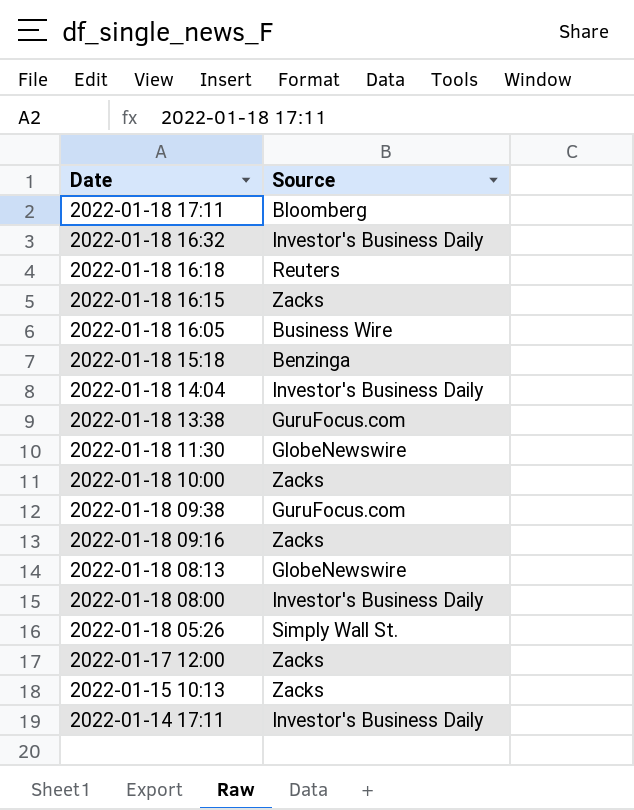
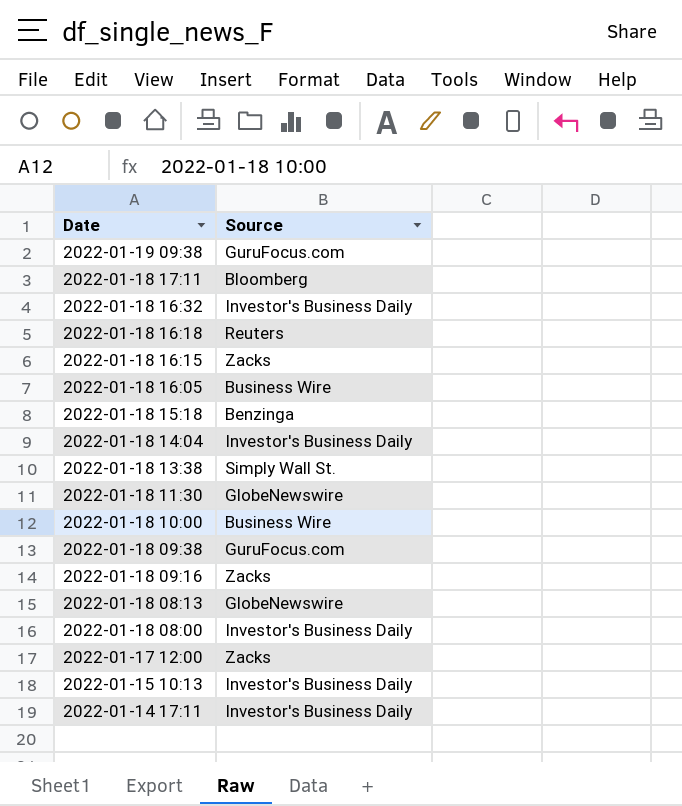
row 2022-01-18 05:26: Simply Wall St. -> none
row 2022-01-19 09:38: none -> GuruFocus.com
2022-01-18 13:38 | Source: GuruFocus.com -> Simply Wall St.
2022-01-18 10:00 | Source: Zacks -> Business Wire
2022-01-15 10:13 | Source: Zacks -> Investor's Business Daily

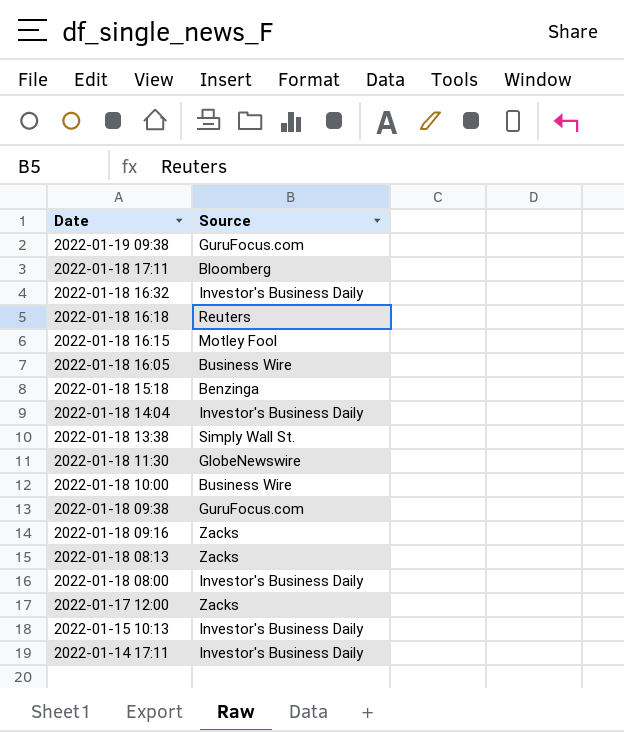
2022-01-18 16:15 | Source: Zacks -> Motley Fool
2022-01-18 08:13 | Source: GlobeNewswire -> Zacks

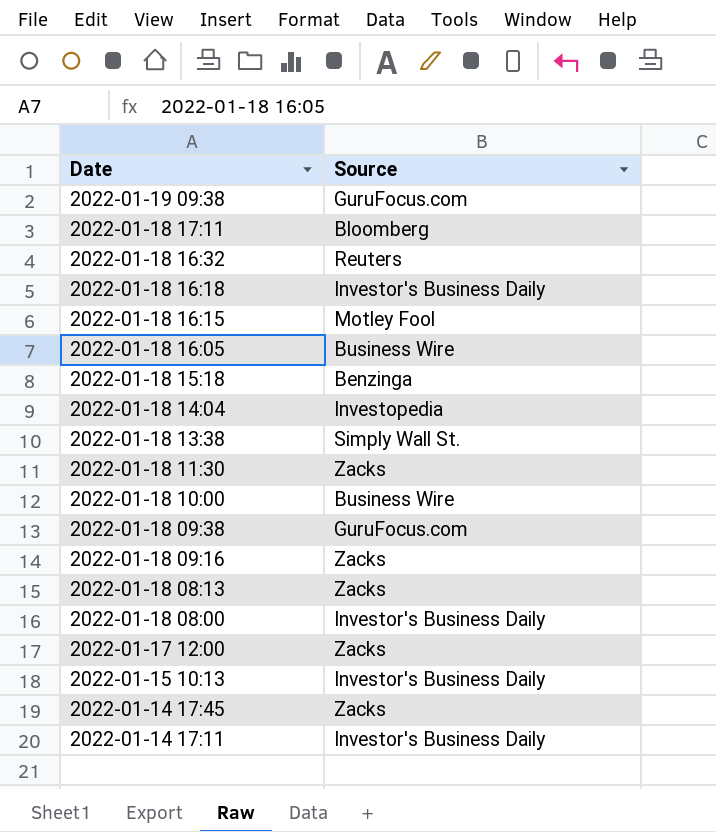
2022-01-18 16:32 | Source: Investor's Business Daily -> Reuters
2022-01-18 16:18 | Source: Reuters -> Investor's Business Daily
2022-01-18 14:04 | Source: Investor's Business Daily -> Investopedia
2022-01-18 11:30 | Source: GlobeNewswire -> Zacks
row 2022-01-14 17:45: none -> Zacks

